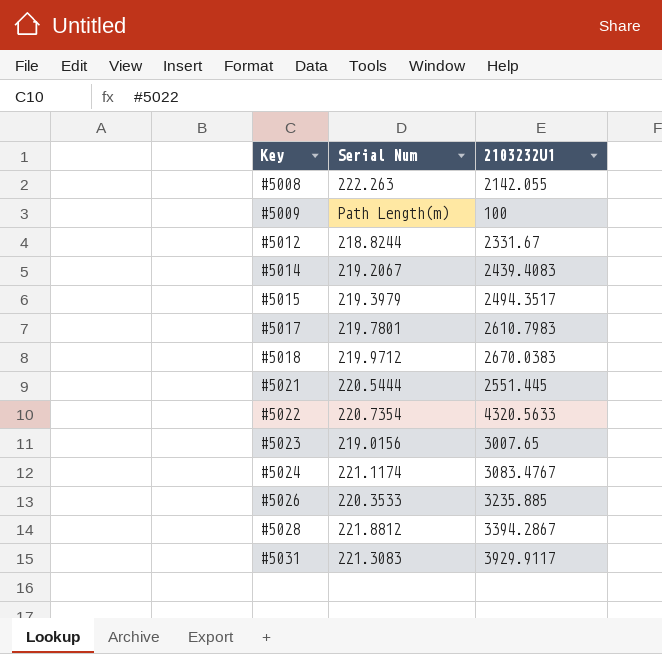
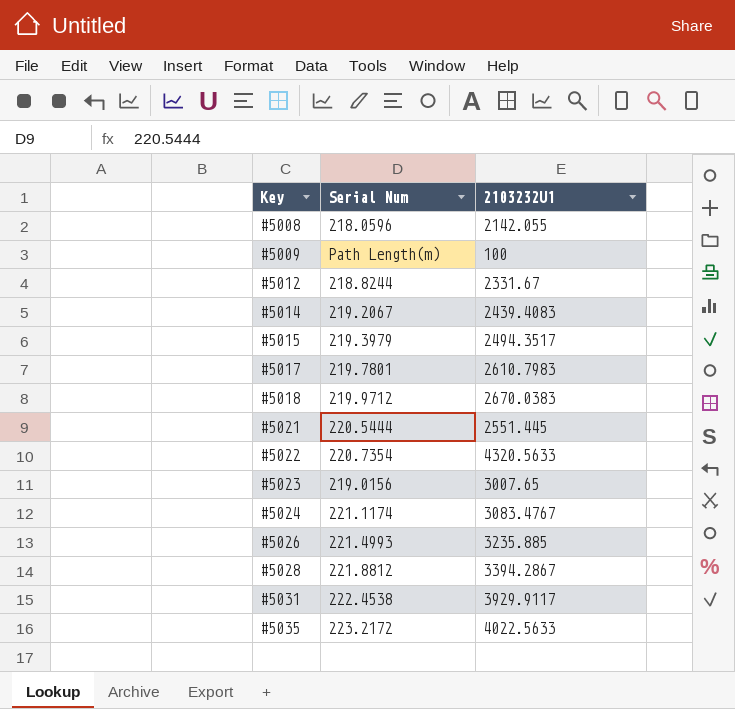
#5008 | Serial Num: 222.263 -> 218.0596
#5026 | Serial Num: 220.3533 -> 221.4993
#5031 | Serial Num: 221.3083 -> 222.4538
row #5035: none -> 223.2172 | 4022.5633

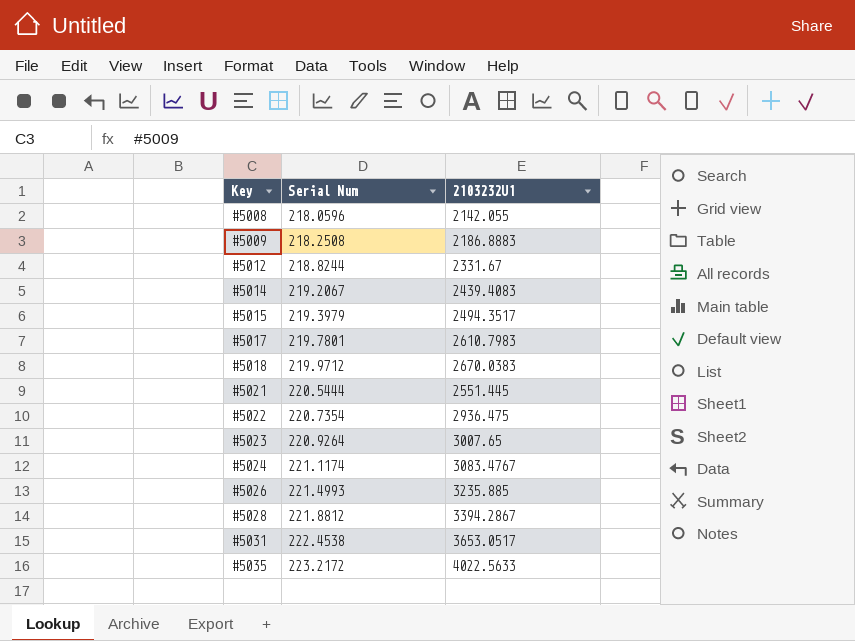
#5009 | Serial Num: Path Length(m) -> 218.2508
#5009 | 2103232U1: 100 -> 2186.8883
#5022 | 2103232U1: 4320.5633 -> 2936.475
#5023 | Serial Num: 219.0156 -> 220.9264
#5031 | 2103232U1: 3929.9117 -> 3653.0517

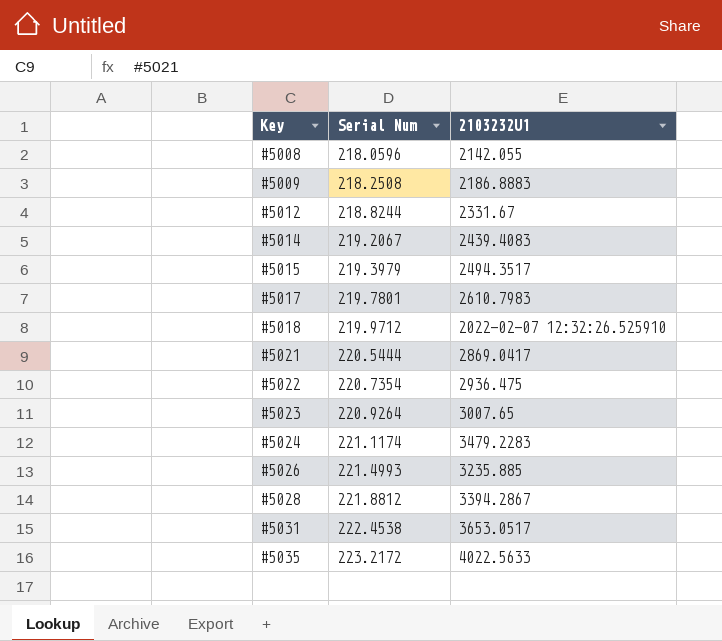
#5018 | 2103232U1: 2670.0383 -> 2022-02-07 12:32:26.525910
#5021 | 2103232U1: 2551.445 -> 2869.0417
#5024 | 2103232U1: 3083.4767 -> 3479.2283

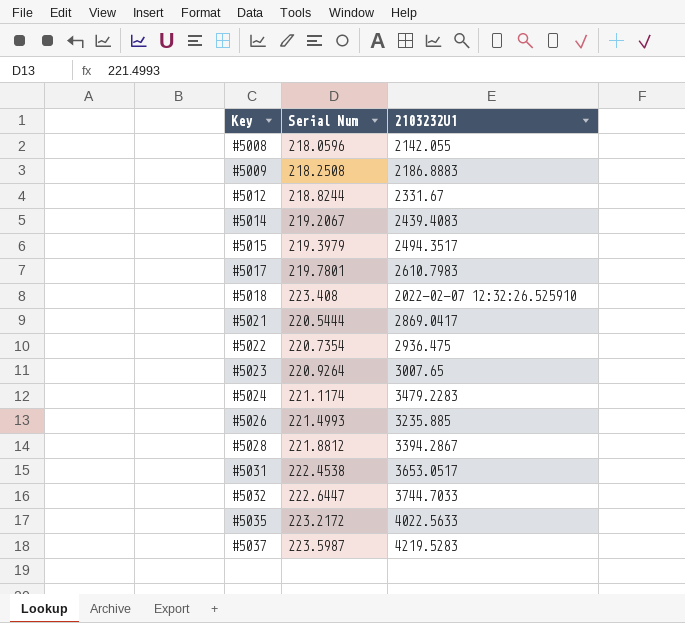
#5018 | Serial Num: 219.9712 -> 223.408
row #5032: none -> 222.6447 | 3744.7033
row #5037: none -> 223.5987 | 4219.5283

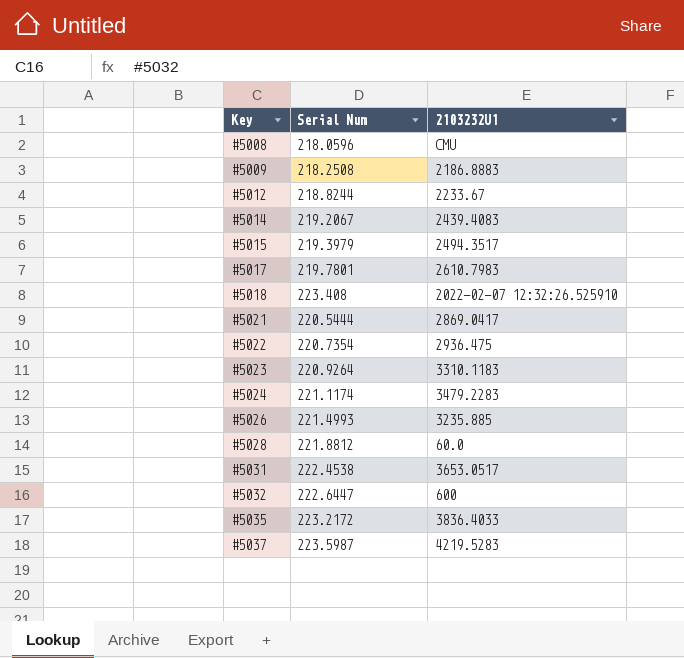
#5008 | 2103232U1: 2142.055 -> CMU
#5012 | 2103232U1: 2331.67 -> 2233.67
#5023 | 2103232U1: 3007.65 -> 3310.1183
#5028 | 2103232U1: 3394.2867 -> 60.0
#5032 | 2103232U1: 3744.7033 -> 600
#5035 | 2103232U1: 4022.5633 -> 3836.4033

